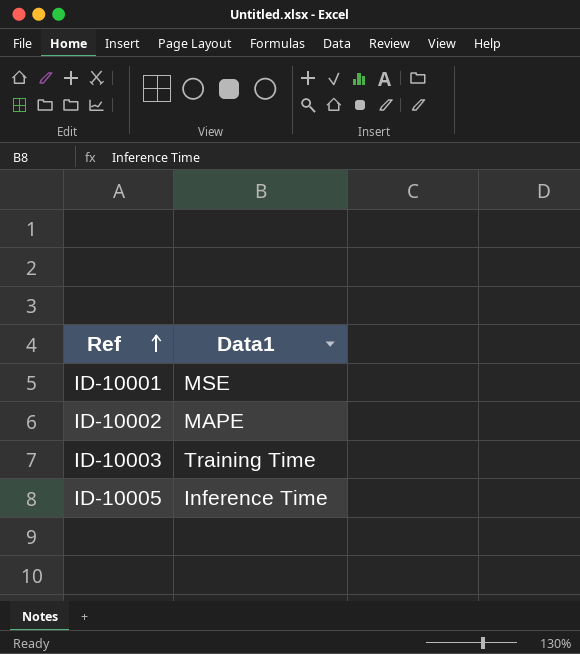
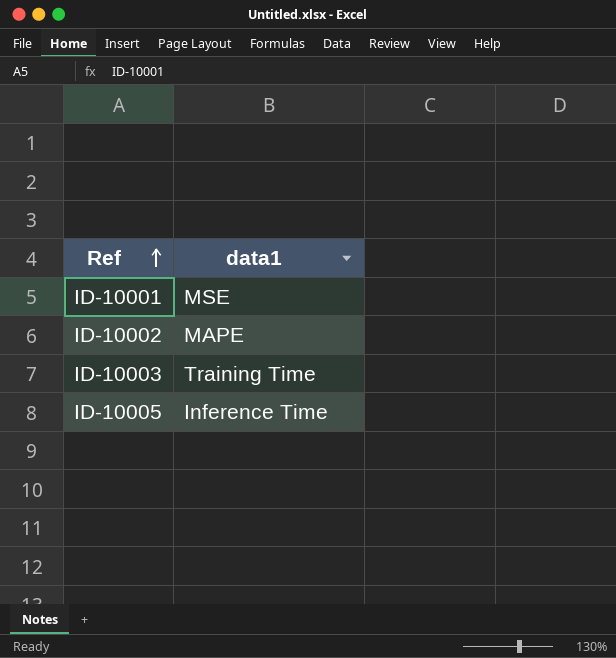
column name: Data1 -> data1

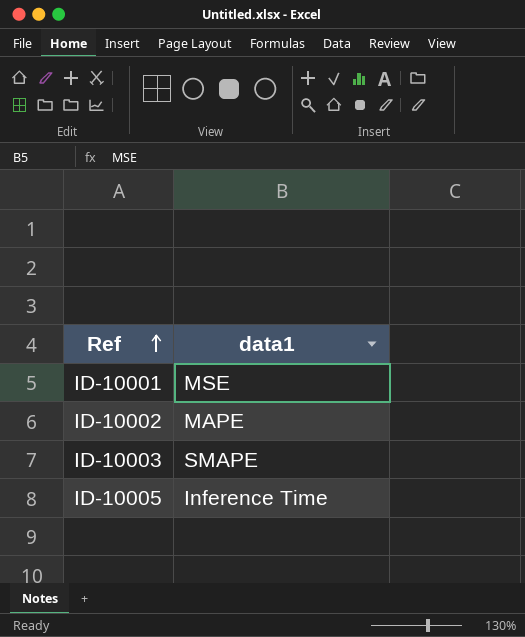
ID-10003 | data1: Training Time -> SMAPE

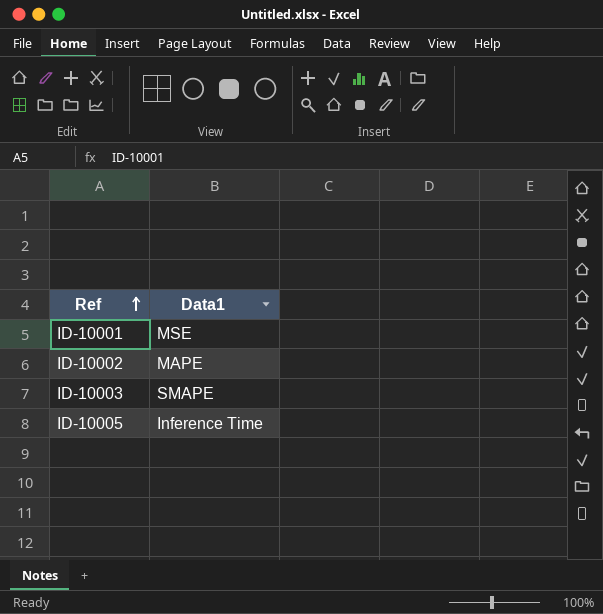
column name: data1 -> Data1

